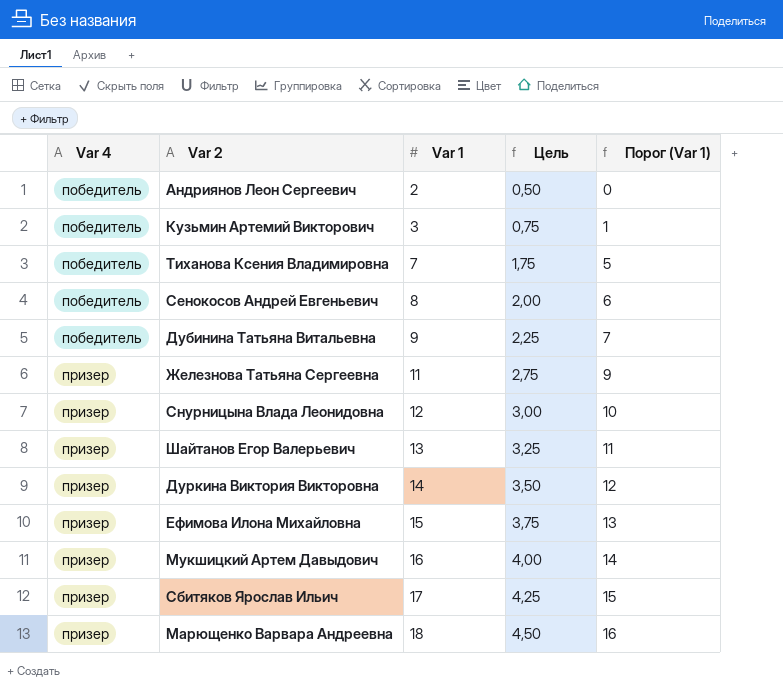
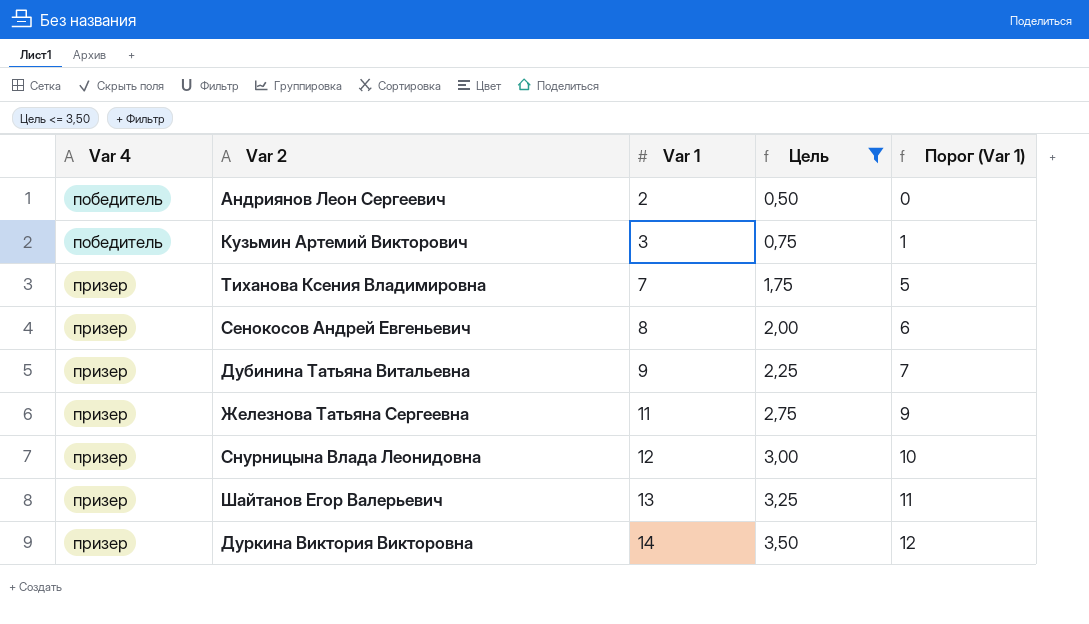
filter: none -> Цель <= 3,50
Тиханова Ксения Владимировна | Var 4: победитель -> призер
Сенокосов Андрей Евгеньевич | Var 4: победитель -> призер
Дубинина Татьяна Витальевна | Var 4: победитель -> призер

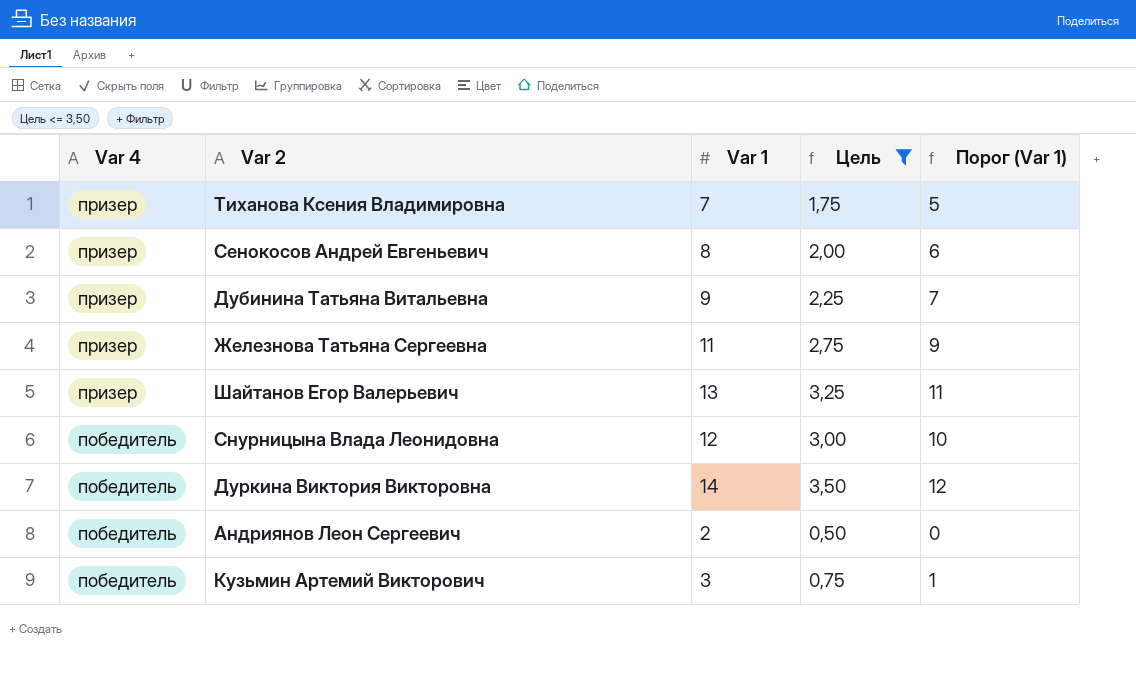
row order: Var 4 ascending -> Var 4 descending
Снурницына Влада Леонидовна | Var 4: призер -> победитель
Дуркина Виктория Викторовна | Var 4: призер -> победитель

